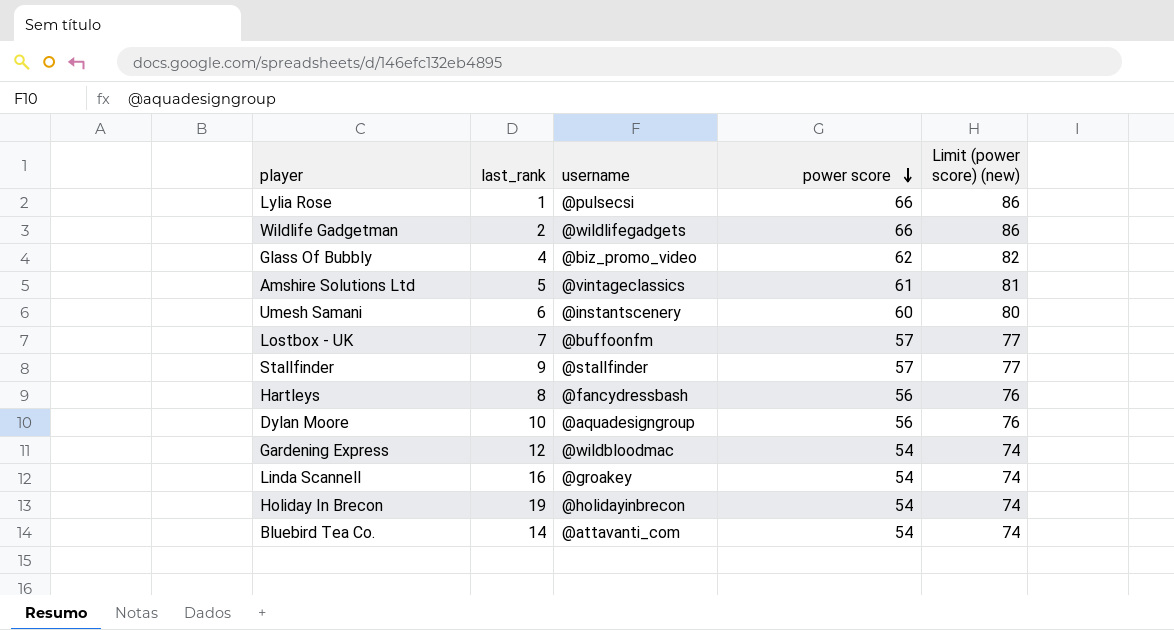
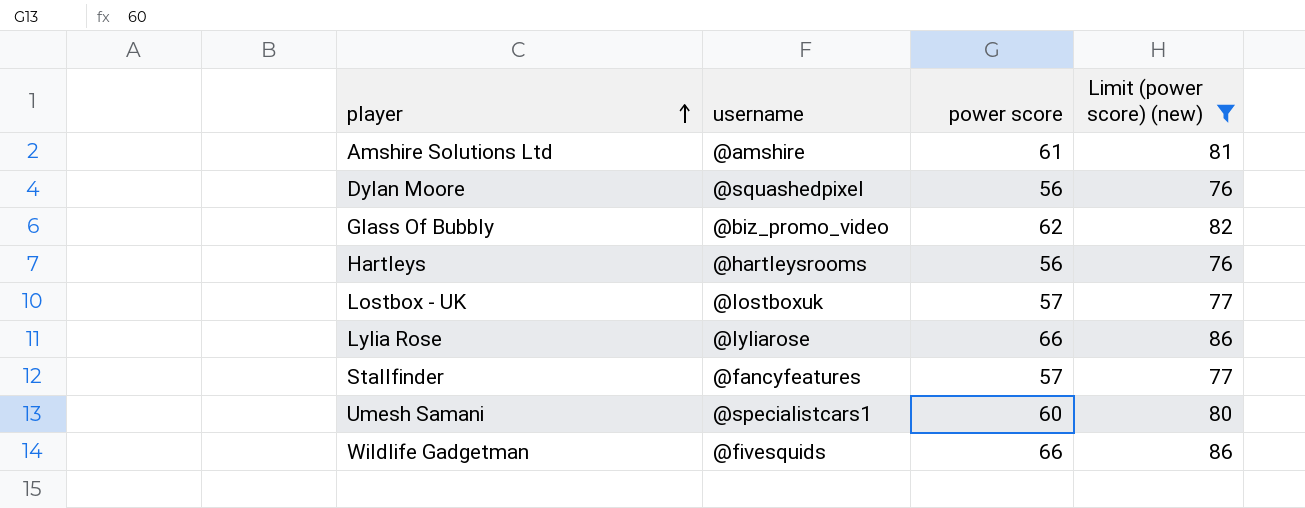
filter: none -> Limit (power score) (new) != 74
row order: power score descending -> player ascending
column last_rank | position: 2 -> none
Amshire Solutions Ltd | username: @vintageclassics -> @amshire
Dylan Moore | username: @aquadesigngroup -> @squashedpixel
Hartleys | username: @fancydressbash -> @hartleysrooms
Lostbox - UK | username: @buffoonfm -> @lostboxuk
Lylia Rose | username: @pulsecsi -> @lyliarose
Stallfinder | username: @stallfinder -> @fancyfeatures
Umesh Samani | username: @instantscenery -> @specialistcars1
Wildlife Gadgetman | username: @wildlifegadgets -> @fivesquids

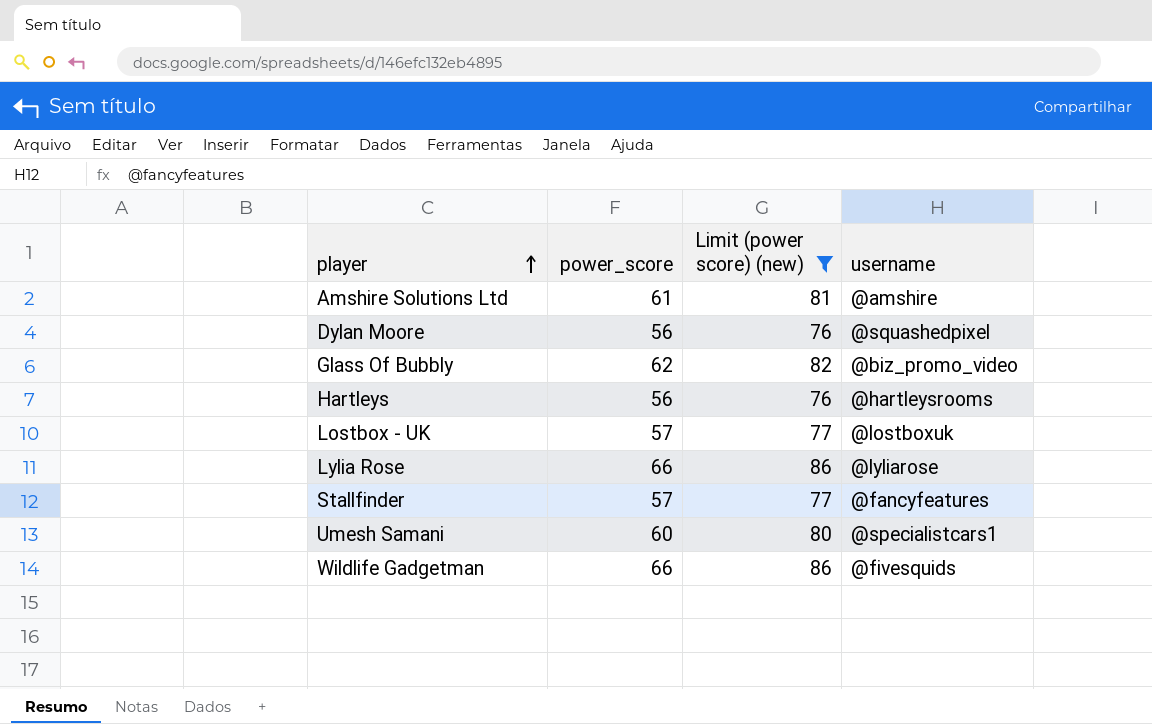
column name: power score -> power_score
column username | position: 2 -> 4

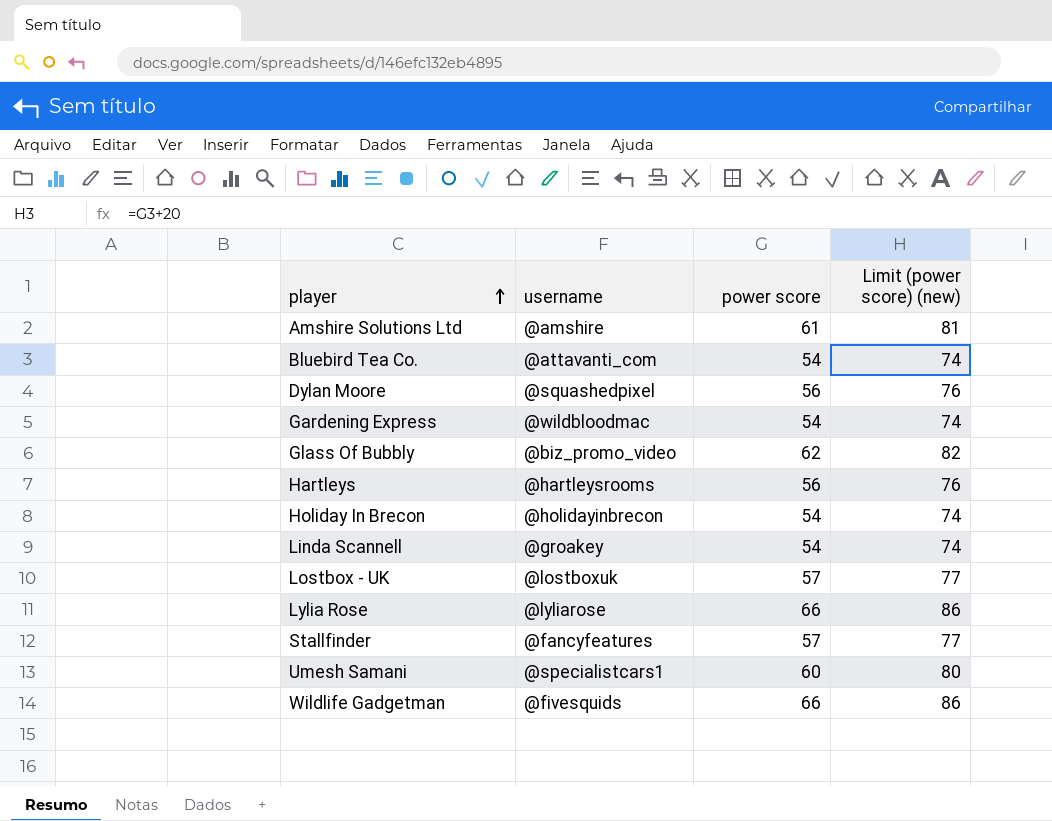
filter: Limit (power score) (new) != 74 -> none
column username | position: 4 -> 2
column name: power_score -> power score

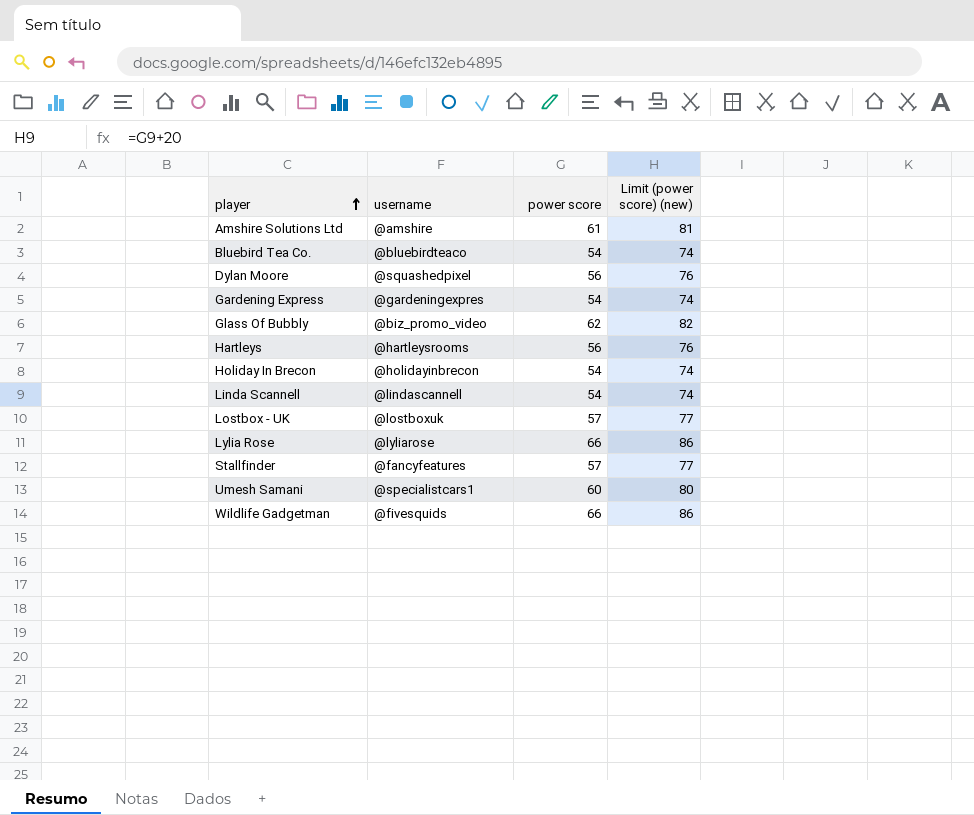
Bluebird Tea Co. | username: @attavanti_com -> @bluebirdteaco
Gardening Express | username: @wildbloodmac -> @gardeningexpres
Linda Scannell | username: @groakey -> @lindascannell

